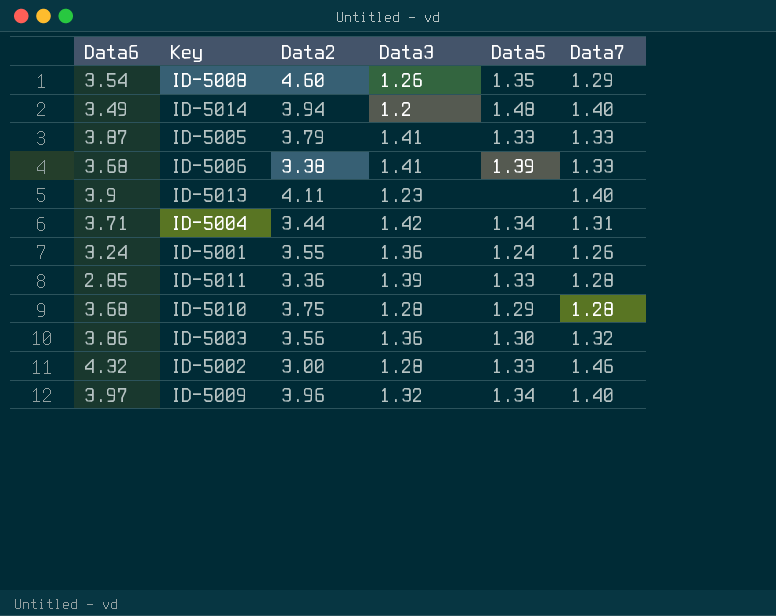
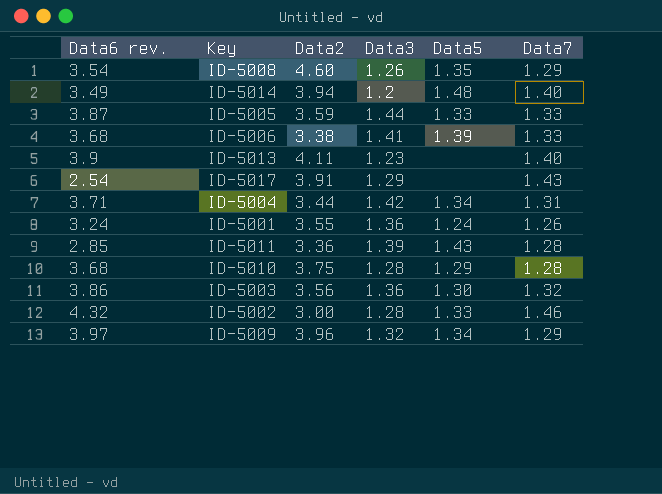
column name: Data6 -> Data6 rev.
ID-5005 | Data2: 3.79 -> 3.59
ID-5005 | Data3: 1.41 -> 1.44
row ID-5017: none -> 2.54 | 3.91 | 1.29 | none | 1.43
ID-5011 | Data5: 1.33 -> 1.43
ID-5009 | Data7: 1.40 -> 1.29

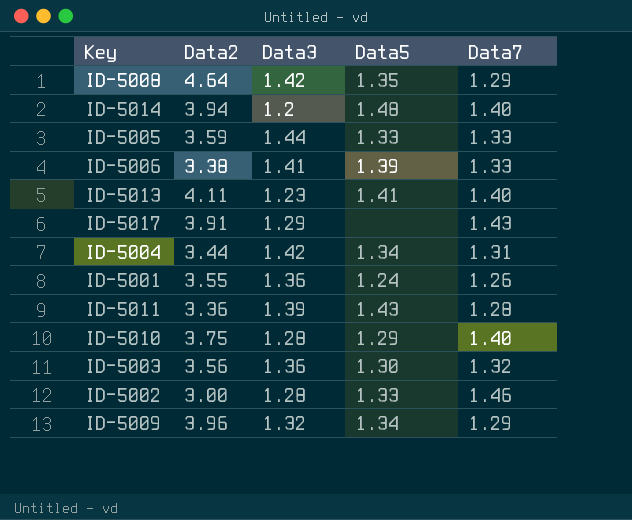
column Data6 rev. | position: 1 -> none
ID-5008 | Data2: 4.60 -> 4.64
ID-5008 | Data3: 1.26 -> 1.42
ID-5013 | Data5: none -> 1.41
ID-5010 | Data7: 1.28 -> 1.40

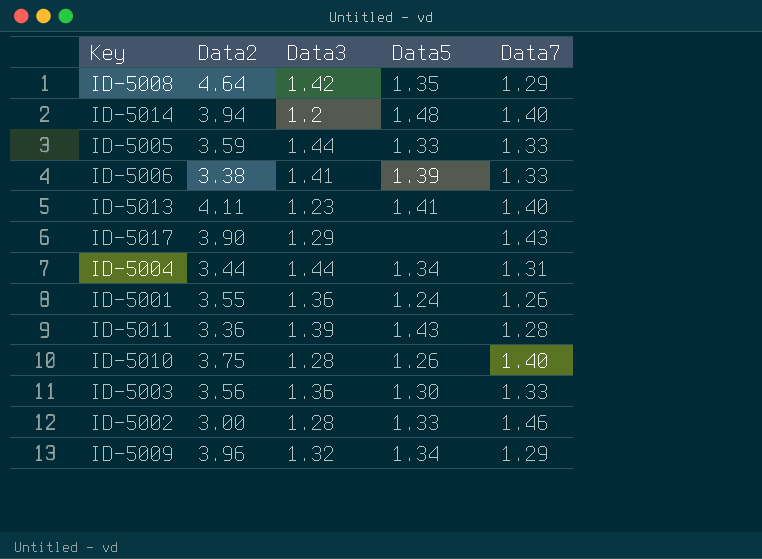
ID-5017 | Data2: 3.91 -> 3.90
ID-5004 | Data3: 1.42 -> 1.44
ID-5010 | Data5: 1.29 -> 1.26
ID-5003 | Data7: 1.32 -> 1.33

